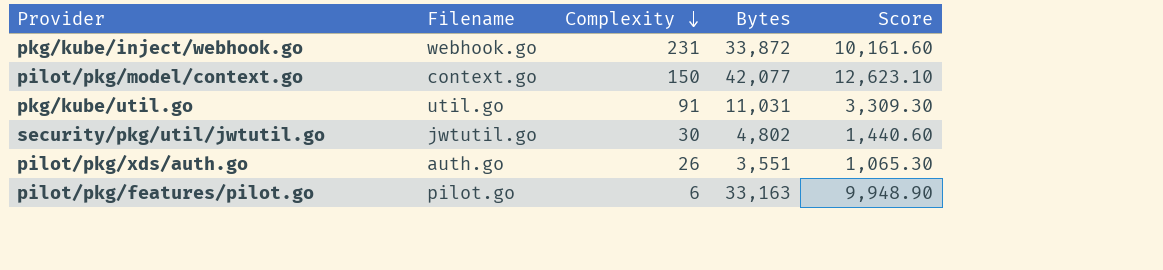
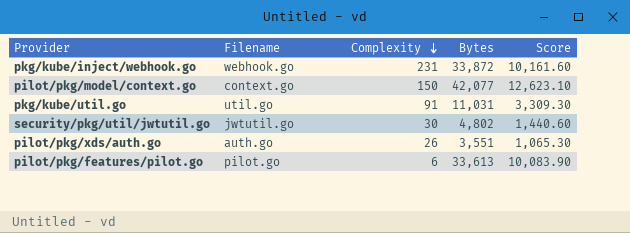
pilot/pkg/features/pilot.go | Bytes: 33,163 -> 33,613
pilot/pkg/features/pilot.go | Score: 9,948.90 -> 10,083.90

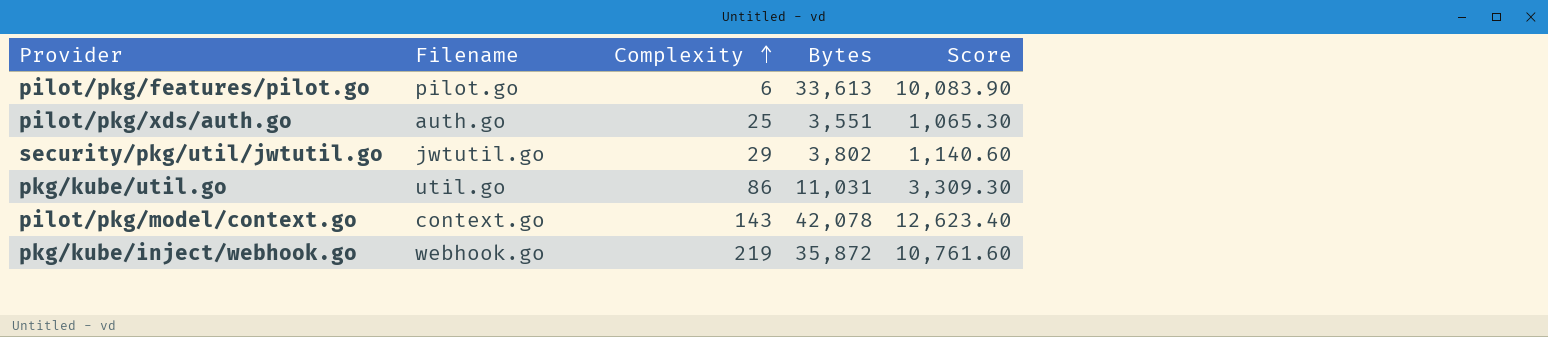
row order: Complexity descending -> Complexity ascending
pilot/pkg/xds/auth.go | Complexity: 26 -> 25
security/pkg/util/jwtutil.go | Complexity: 30 -> 29
security/pkg/util/jwtutil.go | Bytes: 4,802 -> 3,802
security/pkg/util/jwtutil.go | Score: 1,440.60 -> 1,140.60
pkg/kube/util.go | Complexity: 91 -> 86
pilot/pkg/model/context.go | Complexity: 150 -> 143
pilot/pkg/model/context.go | Bytes: 42,077 -> 42,078
pilot/pkg/model/context.go | Score: 12,623.10 -> 12,623.40
pkg/kube/inject/webhook.go | Complexity: 231 -> 219
pkg/kube/inject/webhook.go | Bytes: 33,872 -> 35,872
pkg/kube/inject/webhook.go | Score: 10,161.60 -> 10,761.60

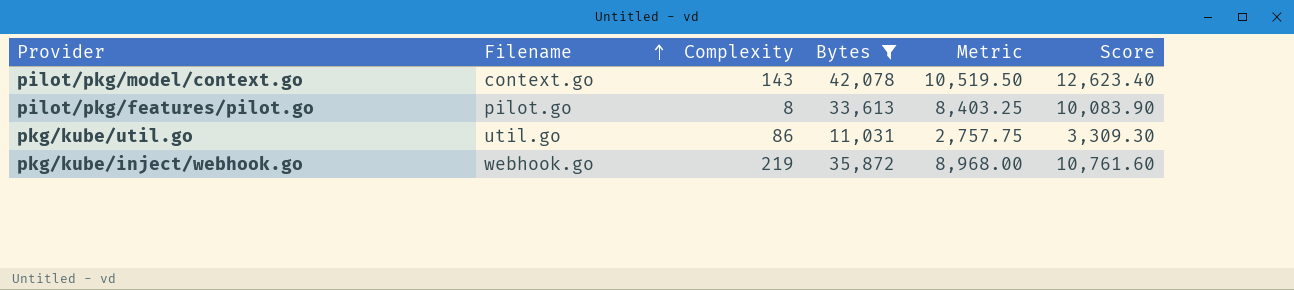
filter: none -> Bytes >= 11,031
row order: Complexity ascending -> Filename ascending
column Metric | formula: none -> [Bytes] * 0.25
pilot/pkg/features/pilot.go | Complexity: 6 -> 8

